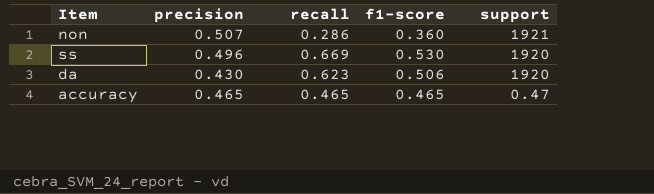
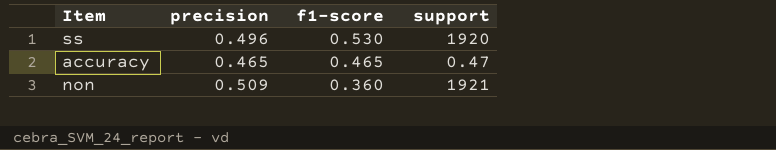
row order: support descending -> f1-score descending
column recall | position: 3 -> none
row da: 0.430 | 0.623 | 0.506 | 1920 -> none
non | precision: 0.507 -> 0.509

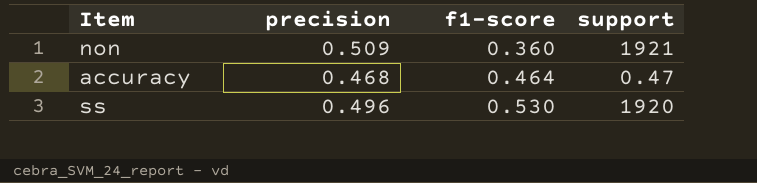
row order: f1-score descending -> f1-score ascending
accuracy | precision: 0.465 -> 0.468
accuracy | f1-score: 0.465 -> 0.464

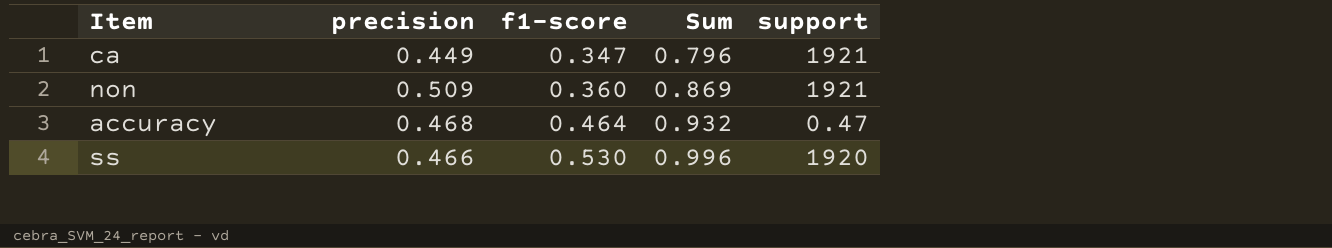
column Sum | formula: none -> [precision] + [f1-score]
row ca: none -> 0.449 | 0.347 | 0.796 | 1921
ss | precision: 0.496 -> 0.466

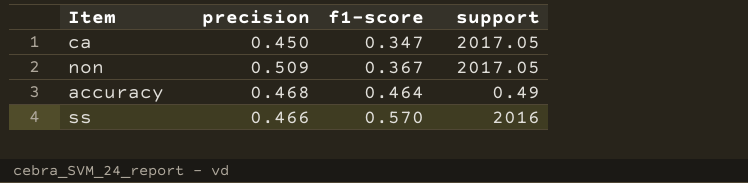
column Sum | formula: [precision] + [f1-score] -> none
ca | precision: 0.449 -> 0.450
ca | support: 1921 -> 2017.05
non | f1-score: 0.360 -> 0.367
non | support: 1921 -> 2017.05
accuracy | support: 0.47 -> 0.49
ss | f1-score: 0.530 -> 0.570
ss | support: 1920 -> 2016

